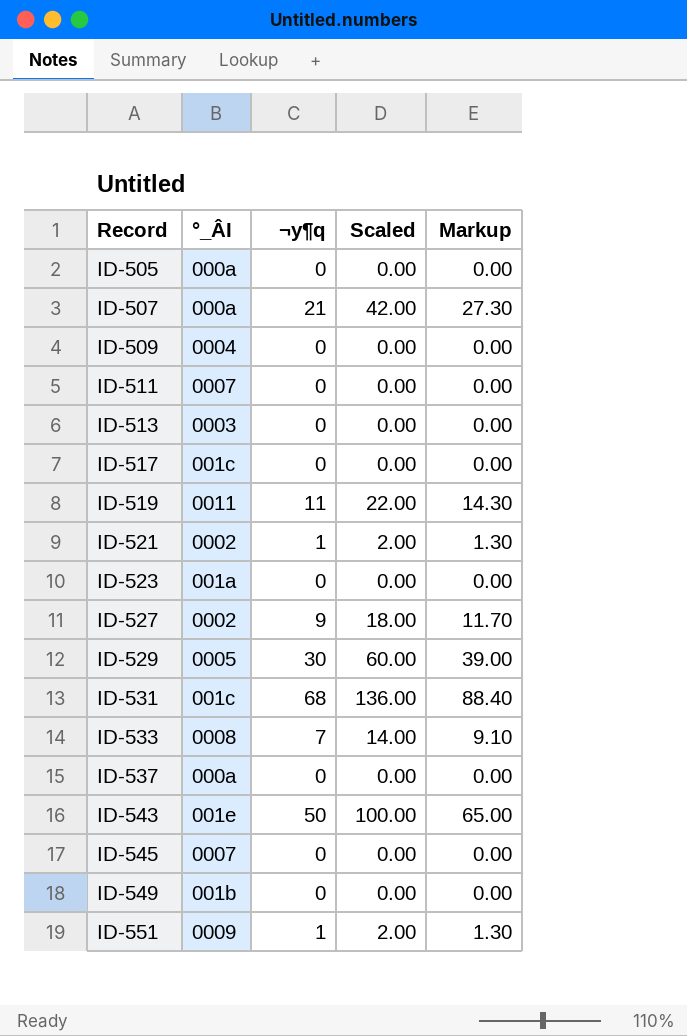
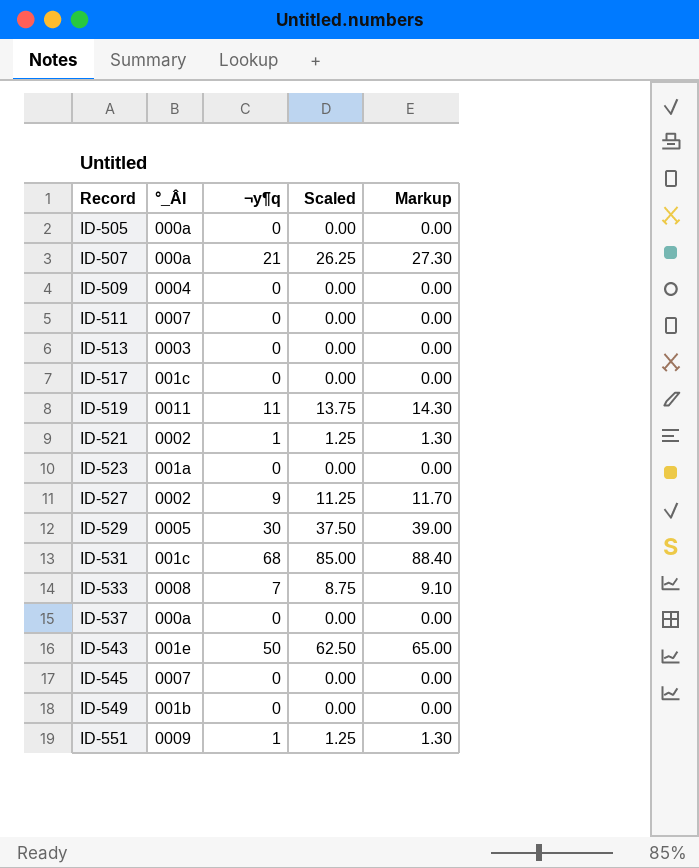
column Scaled | formula: [¬y¶q] * 2 -> [¬y¶q] * 1.25

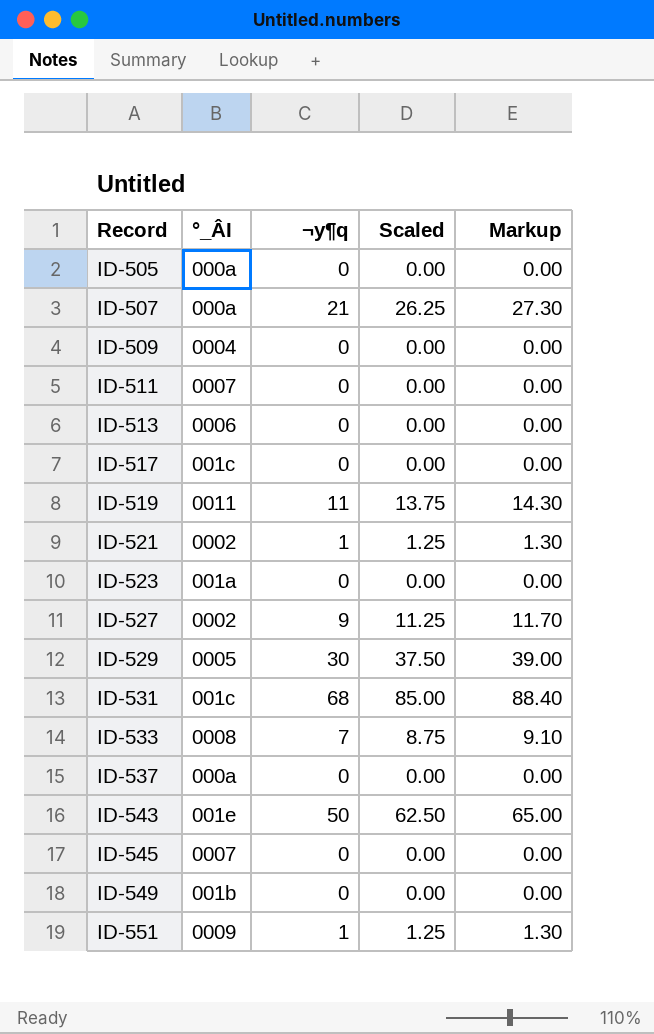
ID-513 | °_ÂI: 0003 -> 0006

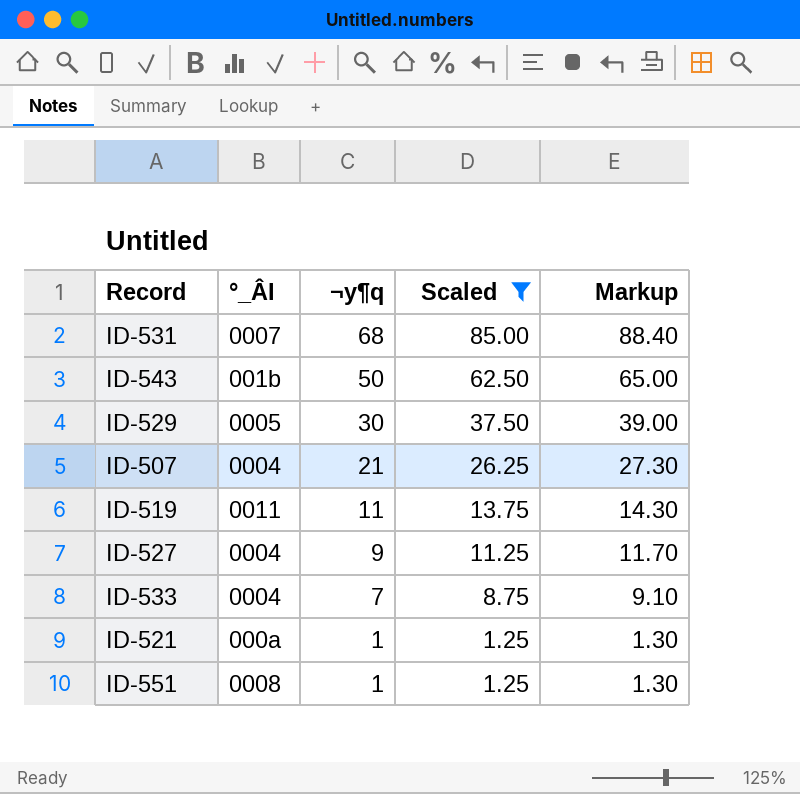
filter: none -> Scaled != 0.00
row order: Record ascending -> ¬y¶q descending
ID-531 | °_ÂI: 001c -> 0007
ID-543 | °_ÂI: 001e -> 001b
ID-507 | °_ÂI: 000a -> 0004
ID-527 | °_ÂI: 0002 -> 0004
ID-533 | °_ÂI: 0008 -> 0004
ID-521 | °_ÂI: 0002 -> 000a
ID-551 | °_ÂI: 0009 -> 0008

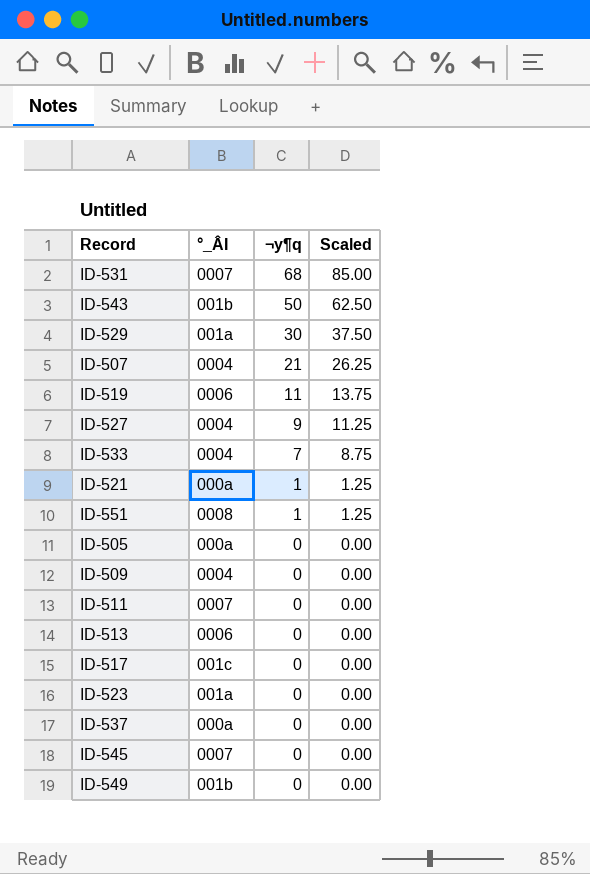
filter: Scaled != 0.00 -> none
column Markup | formula: [¬y¶q] * 1.3 -> none
ID-529 | °_ÂI: 0005 -> 001a
ID-519 | °_ÂI: 0011 -> 0006

